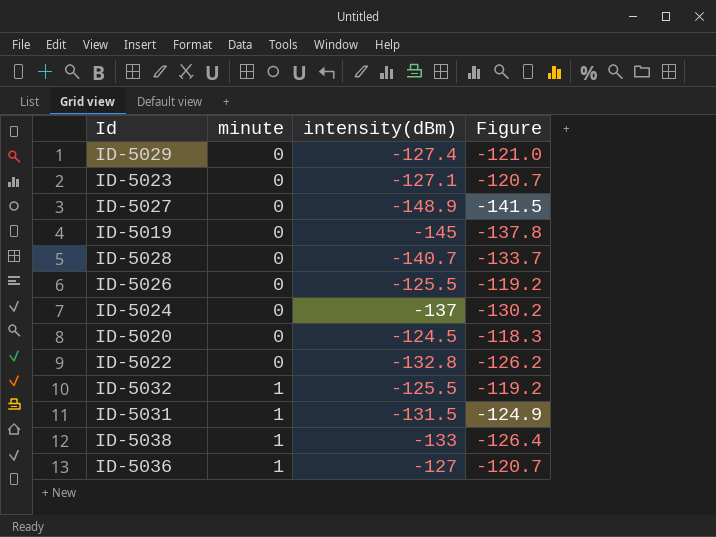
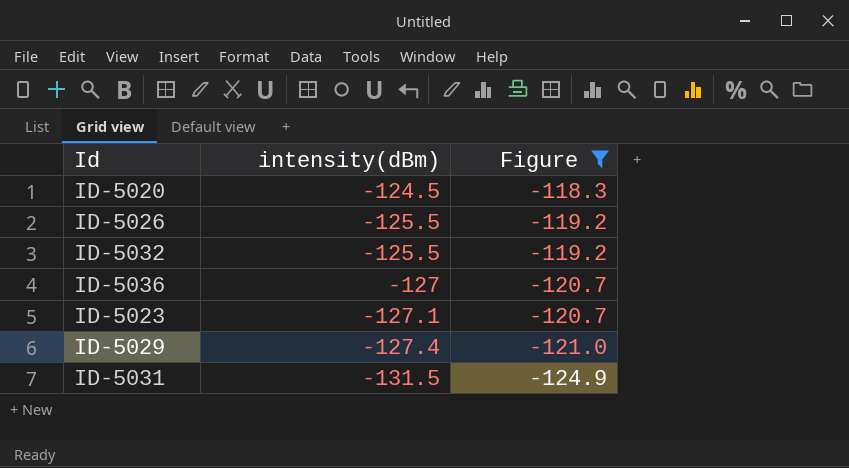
filter: none -> Figure >= -124.9
row order: minute ascending -> intensity(dBm) descending
column minute | position: 2 -> none

